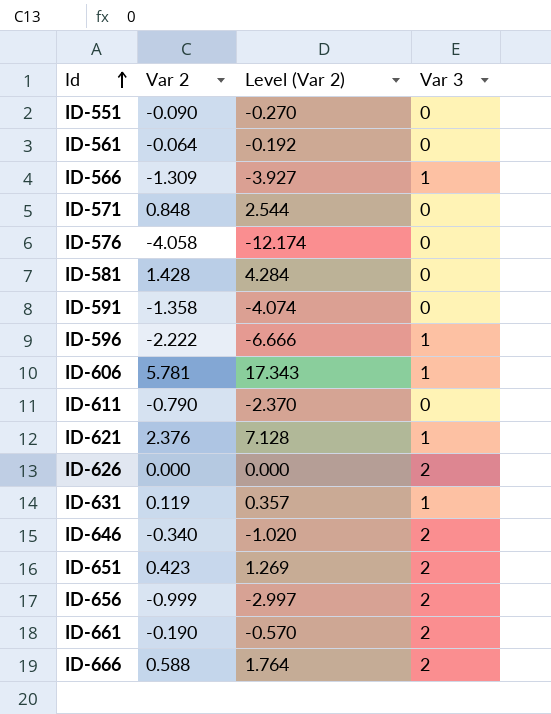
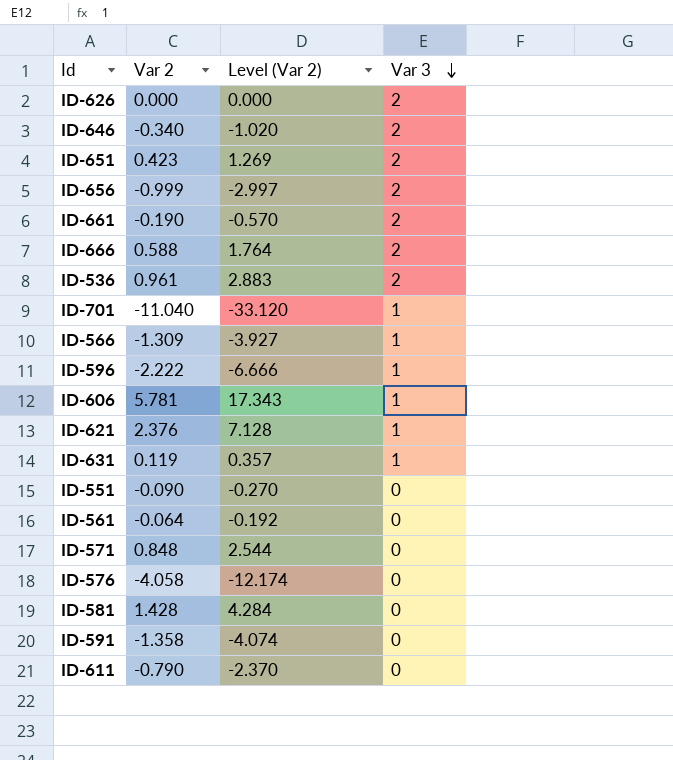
row order: Id ascending -> Var 3 descending
row ID-536: none -> 0.961 | 2.883 | 2
row ID-701: none -> -11.040 | -33.120 | 1

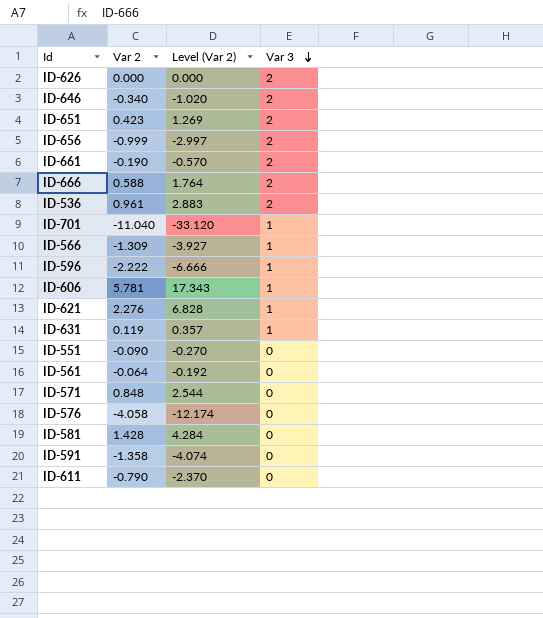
ID-621 | Var 2: 2.376 -> 2.276
ID-621 | Level (Var 2): 7.128 -> 6.828

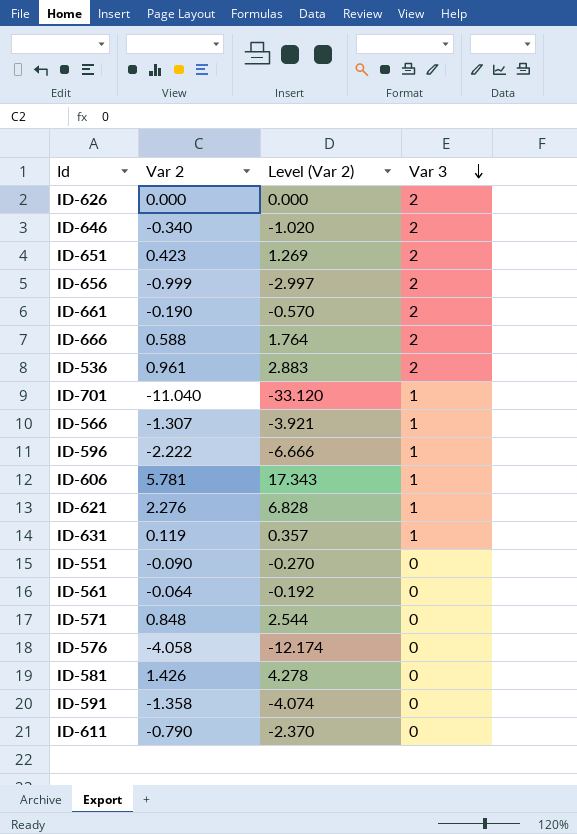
ID-566 | Var 2: -1.309 -> -1.307
ID-566 | Level (Var 2): -3.927 -> -3.921
ID-581 | Var 2: 1.428 -> 1.426
ID-581 | Level (Var 2): 4.284 -> 4.278

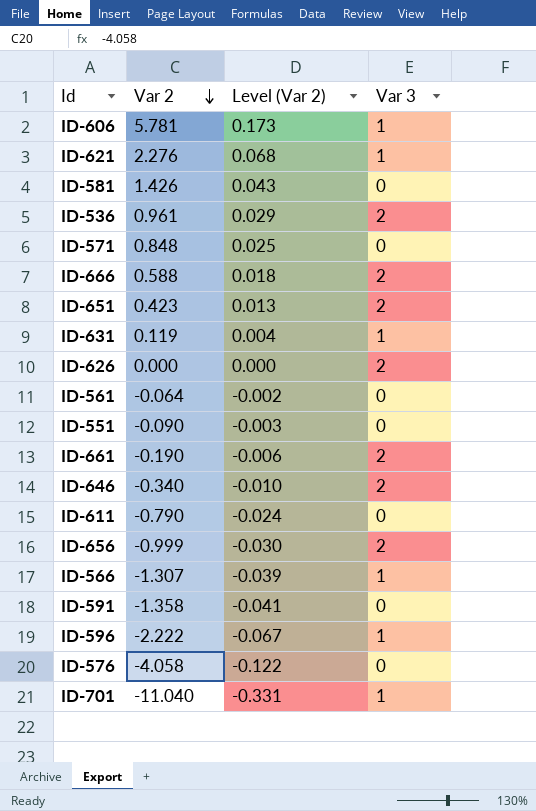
row order: Var 3 descending -> Var 2 descending
column Level (Var 2) | formula: [Var 2] * 3 -> [Var 2] * 0.03

